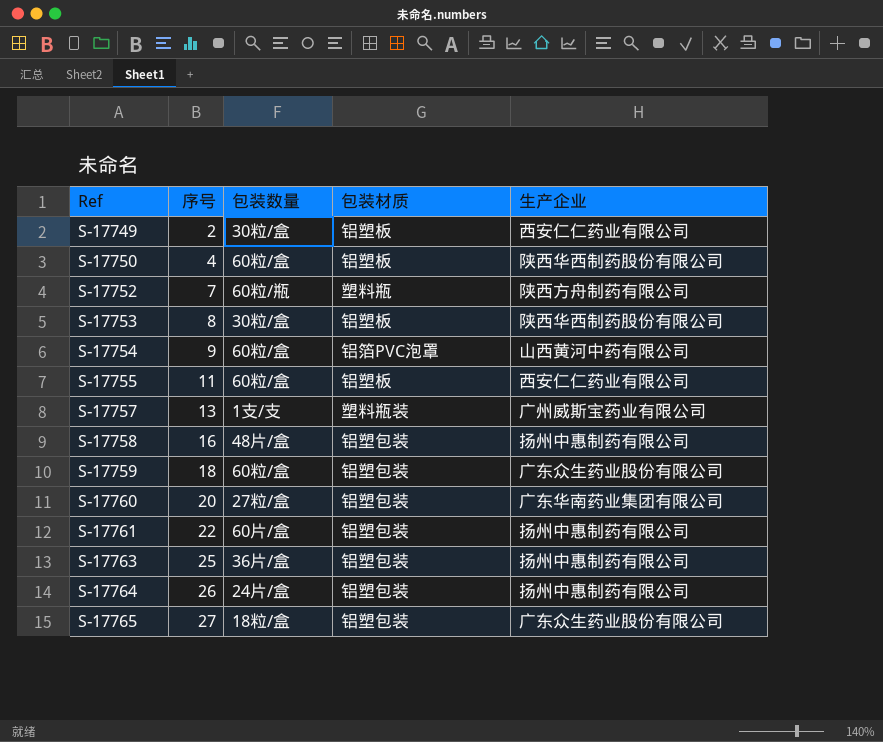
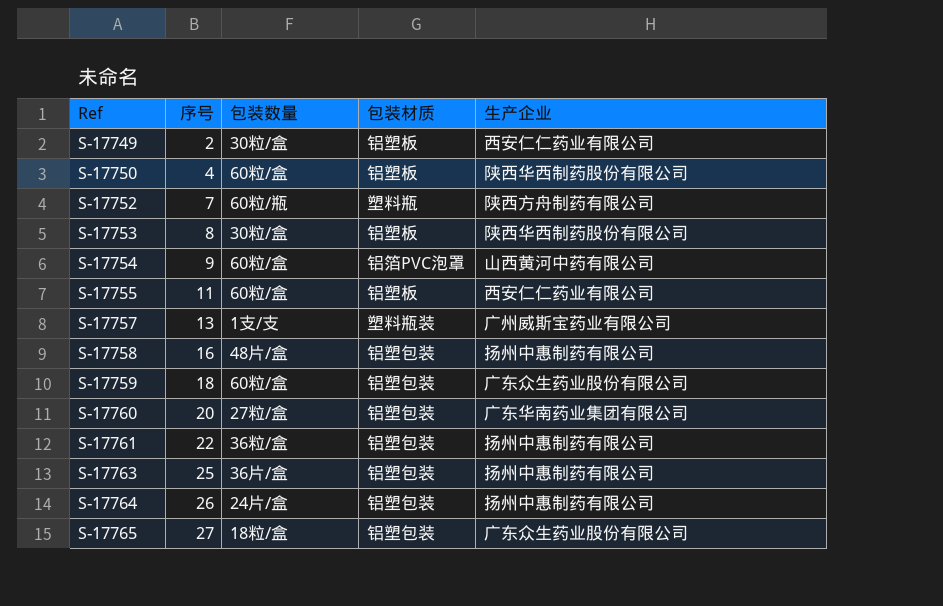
S-17761 | 包装数量: 60片/盒 -> 36粒/盒

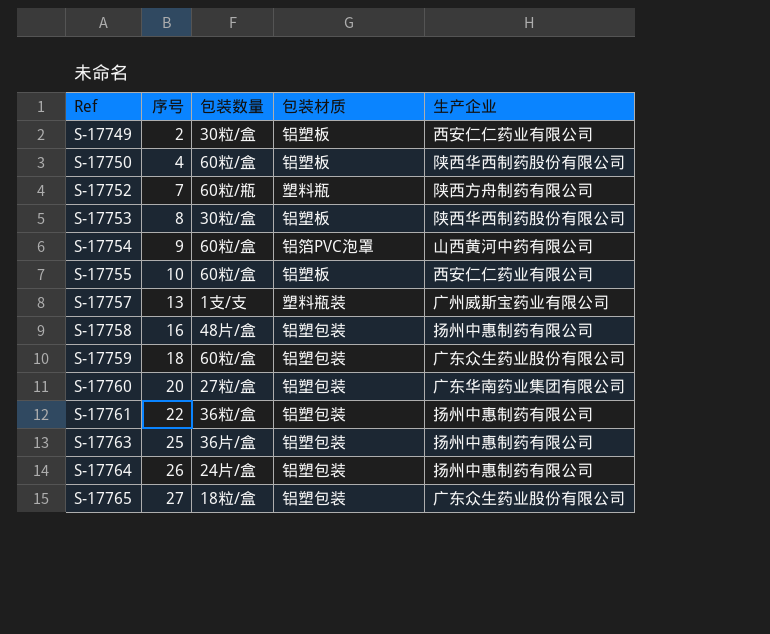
S-17755 | 序号: 11 -> 10

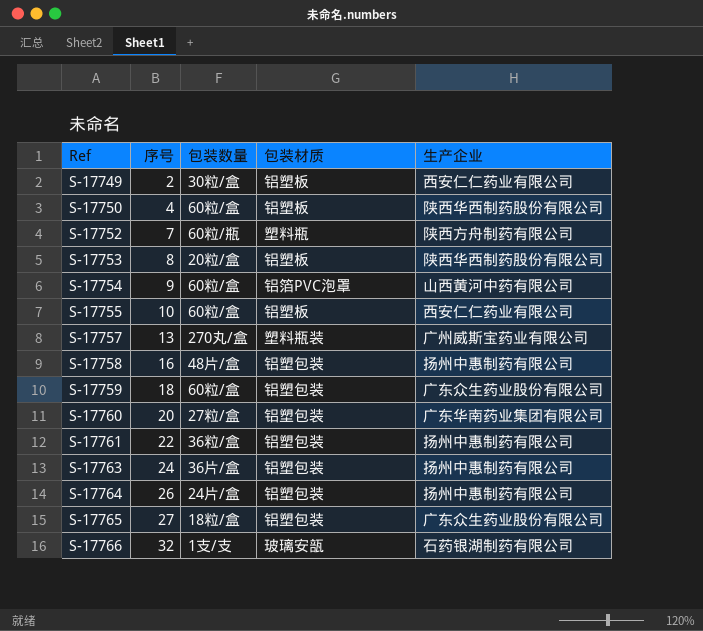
S-17753 | 包装数量: 30粒/盒 -> 20粒/盒
S-17757 | 包装数量: 1支/支 -> 270丸/盒
S-17763 | 序号: 25 -> 24
row S-17766: none -> 32 | 1支/支 | 玻璃安瓿 | 石药银湖制药有限公司

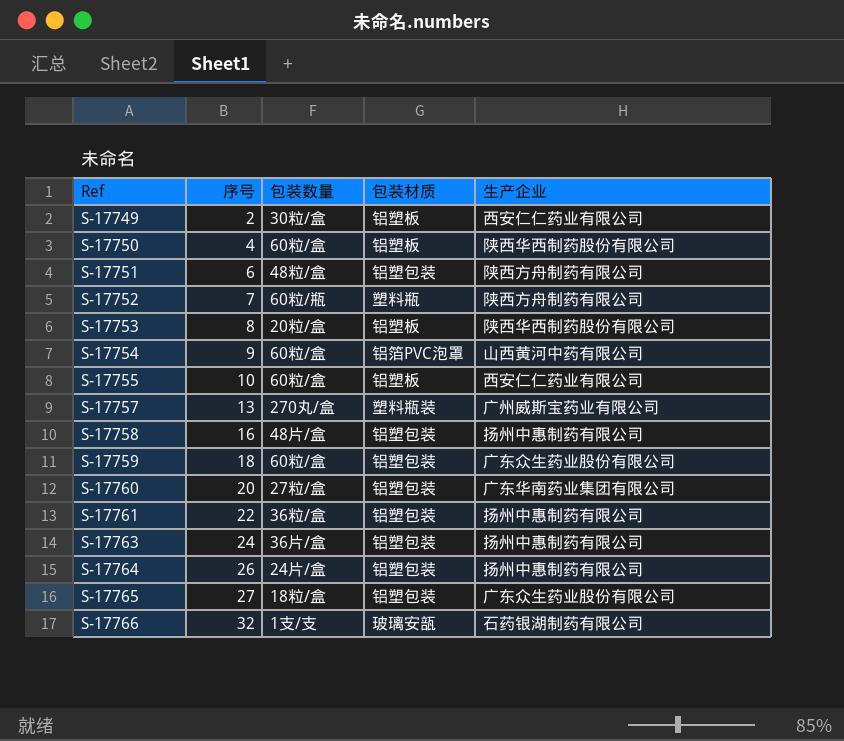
row S-17751: none -> 6 | 48粒/盒 | 铝塑包装 | 陕西方舟制药有限公司

